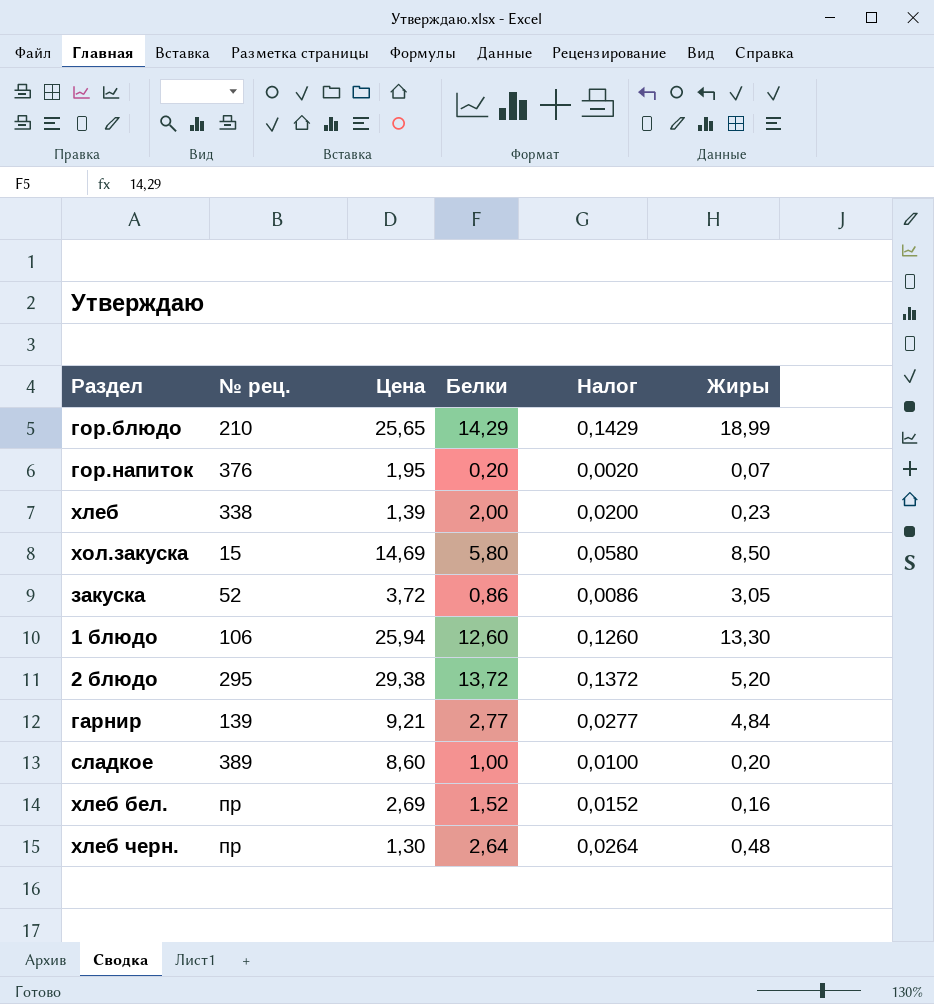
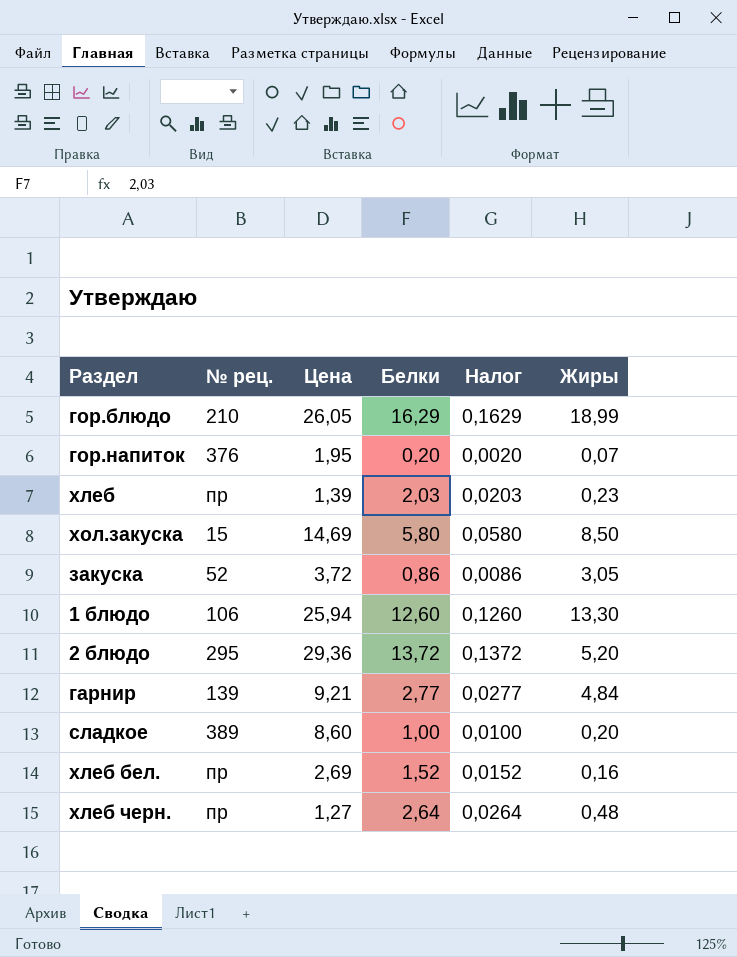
гор.блюдо | Цена: 25,65 -> 26,05
гор.блюдо | Белки: 14,29 -> 16,29
гор.блюдо | Налог: 0,1429 -> 0,1629
хлеб | № рец.: 338 -> пр
хлеб | Белки: 2,00 -> 2,03
хлеб | Налог: 0,0200 -> 0,0203
2 блюдо | Цена: 29,38 -> 29,36
хлеб черн. | Цена: 1,30 -> 1,27

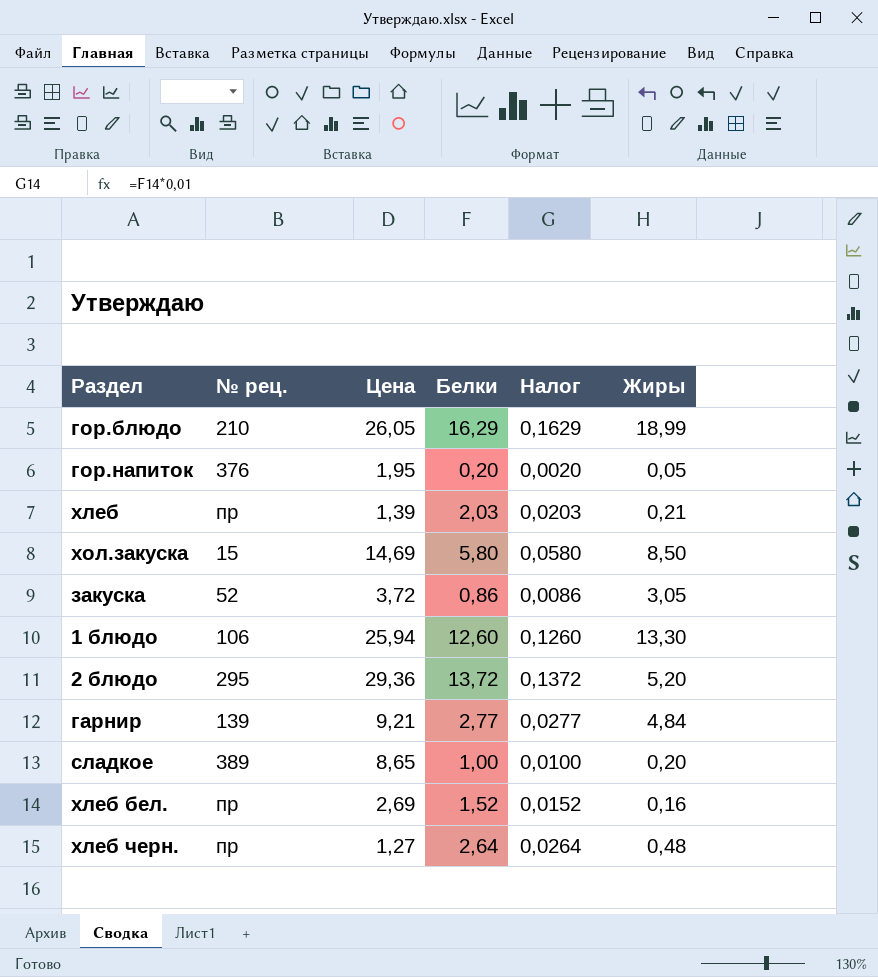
гор.напиток | Жиры: 0,07 -> 0,05
хлеб | Жиры: 0,23 -> 0,21
сладкое | Цена: 8,60 -> 8,65

